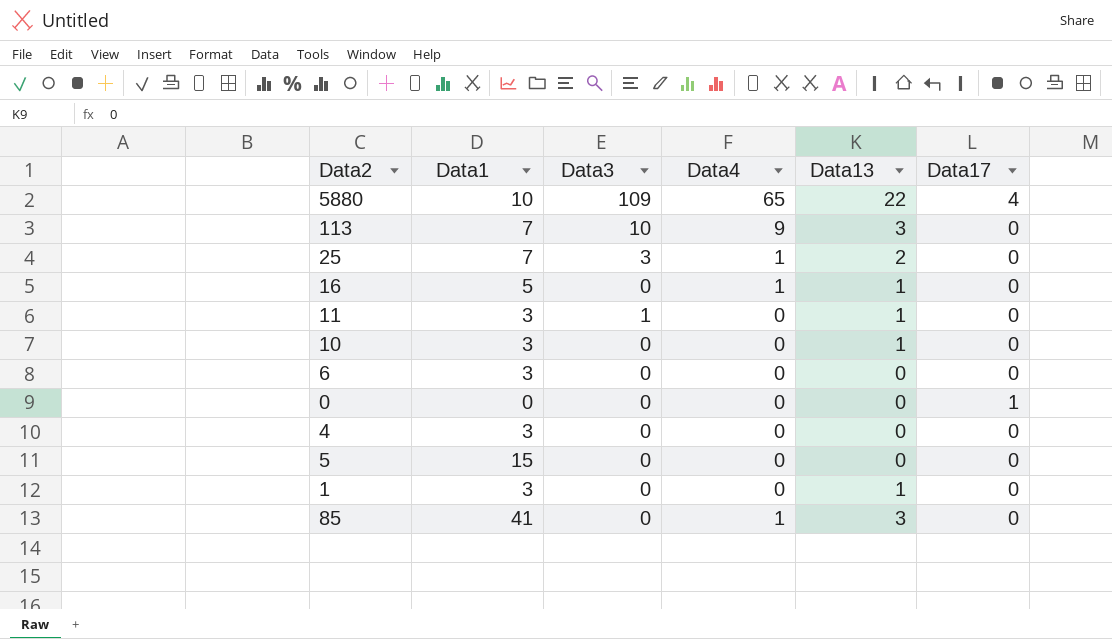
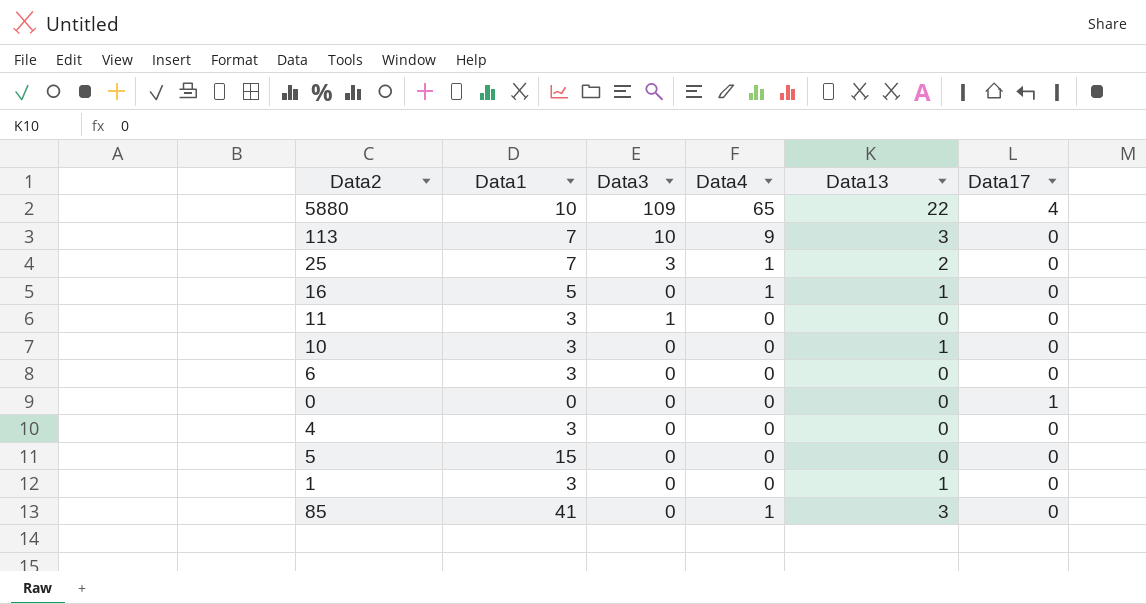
11 | Data13: 1 -> 0

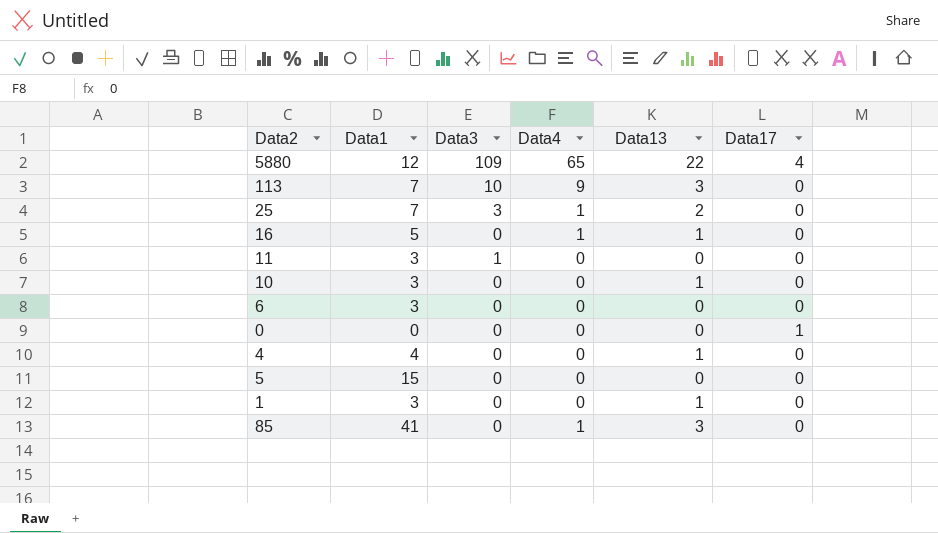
5880 | Data1: 10 -> 12
4 | Data1: 3 -> 4
4 | Data13: 0 -> 1

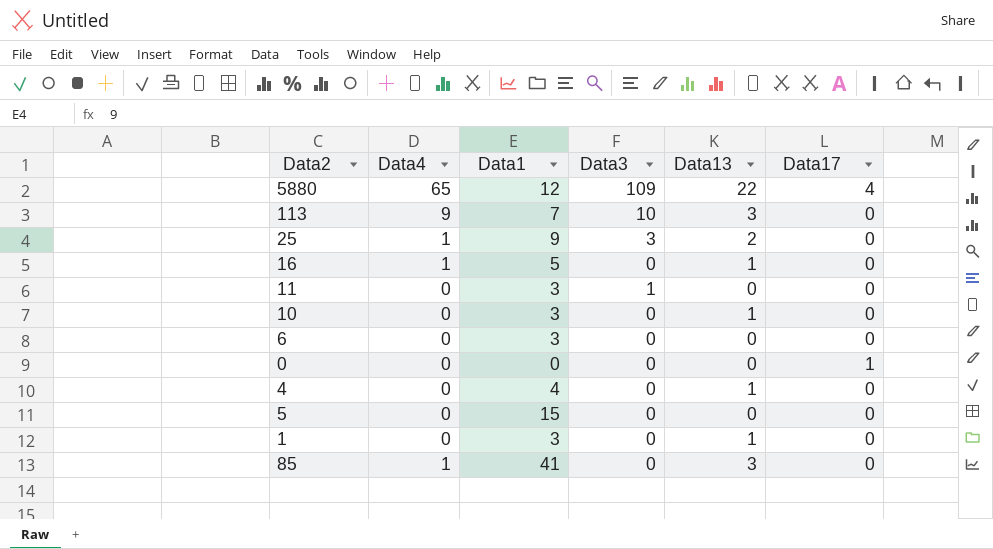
column Data4 | position: 4 -> 2
25 | Data1: 7 -> 9

